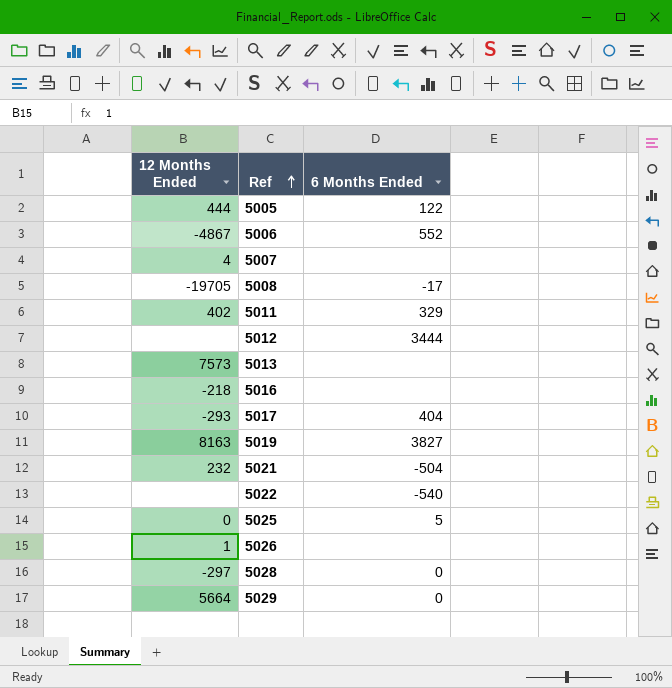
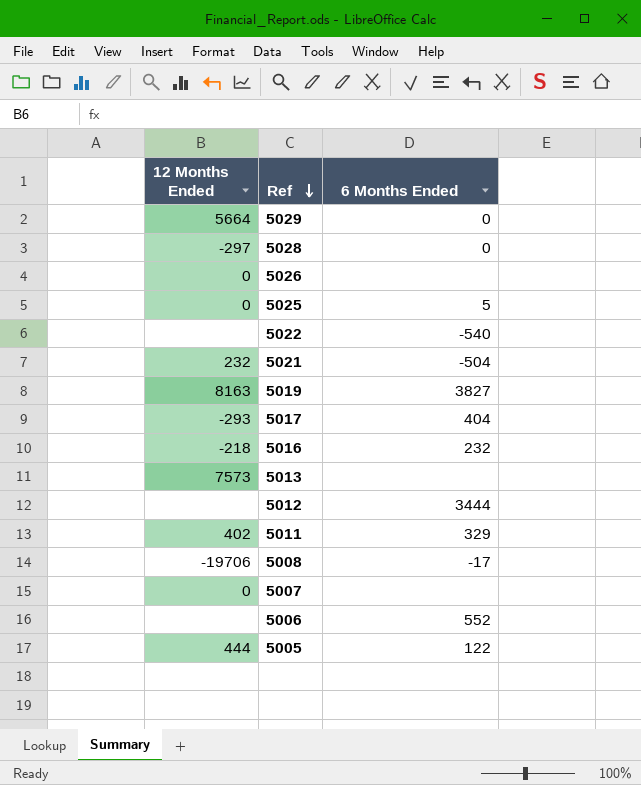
row order: Ref ascending -> Ref descending
5026 | 12 Months Ended: 1 -> 0
5016 | 6 Months Ended: none -> 232
5008 | 12 Months Ended: -19705 -> -19706
5007 | 12 Months Ended: 4 -> 0
5006 | 12 Months Ended: -4867 -> none

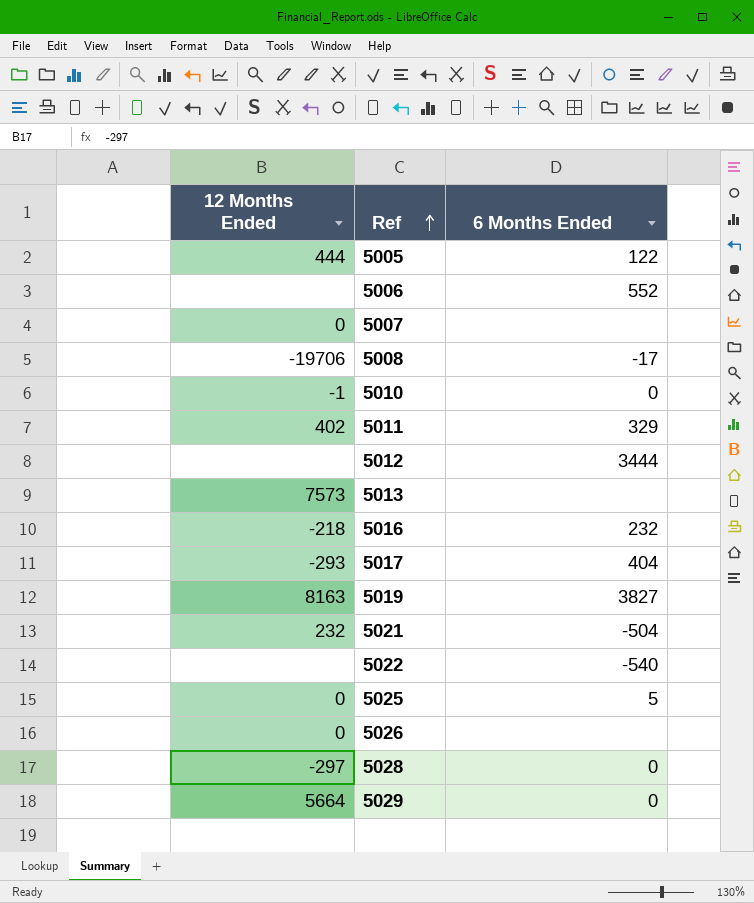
row order: Ref descending -> Ref ascending
row 5010: none -> -1 | 0

